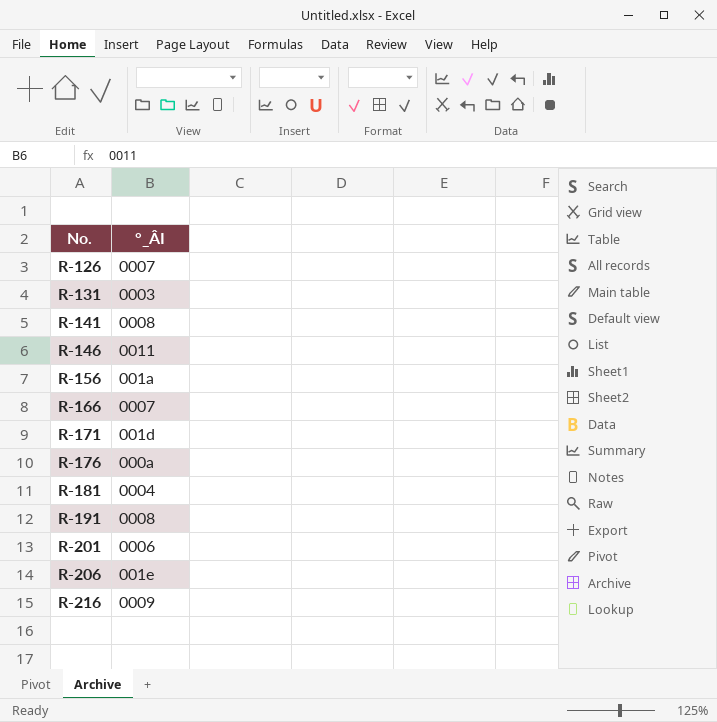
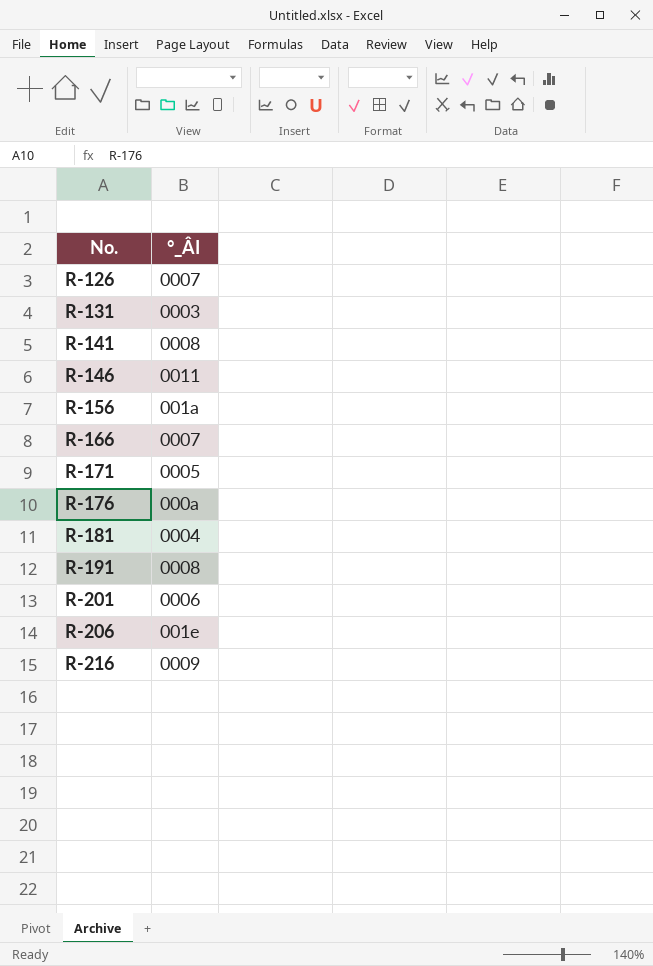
R-171 | °_ÂI: 001d -> 0005

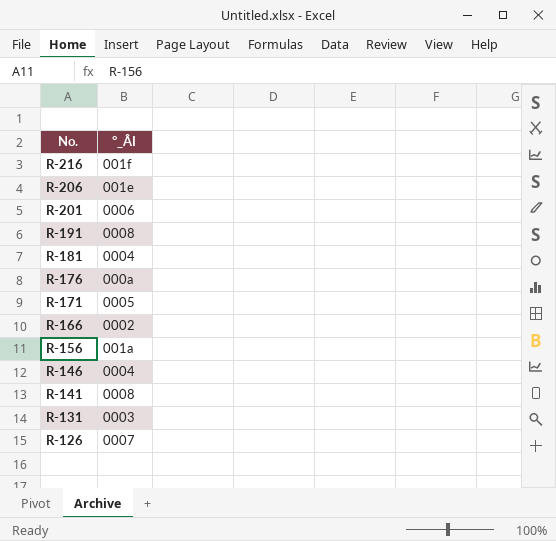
row order: No. ascending -> No. descending
R-216 | °_ÂI: 0009 -> 001f
R-166 | °_ÂI: 0007 -> 0002
R-146 | °_ÂI: 0011 -> 0004

